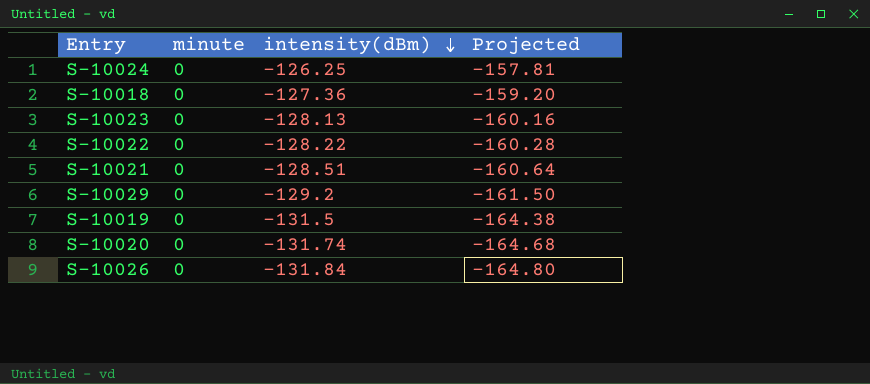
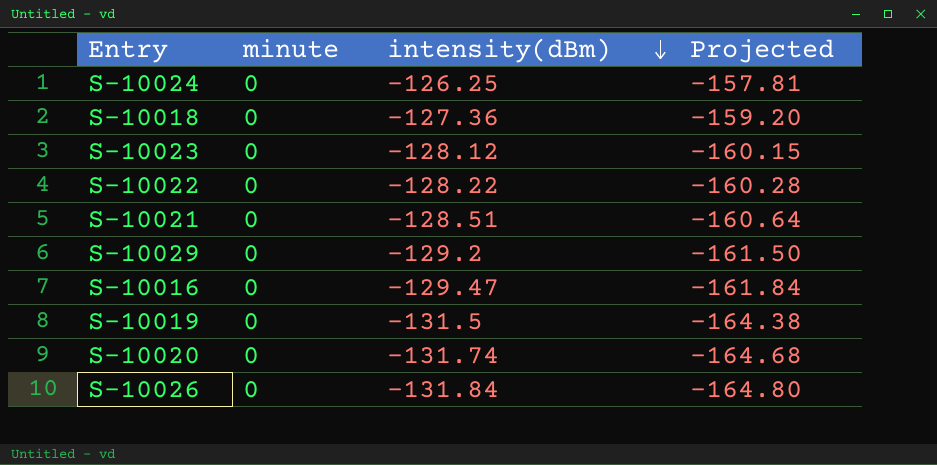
S-10023 | intensity(dBm): -128.13 -> -128.12
S-10023 | Projected: -160.16 -> -160.15
row S-10016: none -> 0 | -129.47 | -161.84

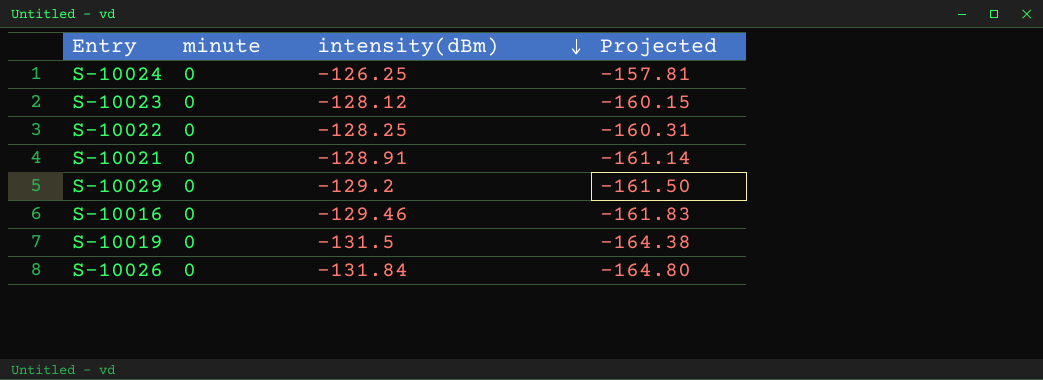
row S-10018: 0 | -127.36 | -159.20 -> none
row S-10020: 0 | -131.74 | -164.68 -> none
S-10022 | intensity(dBm): -128.22 -> -128.25
S-10022 | Projected: -160.28 -> -160.31
S-10021 | intensity(dBm): -128.51 -> -128.91
S-10021 | Projected: -160.64 -> -161.14
S-10016 | intensity(dBm): -129.47 -> -129.46
S-10016 | Projected: -161.84 -> -161.83

